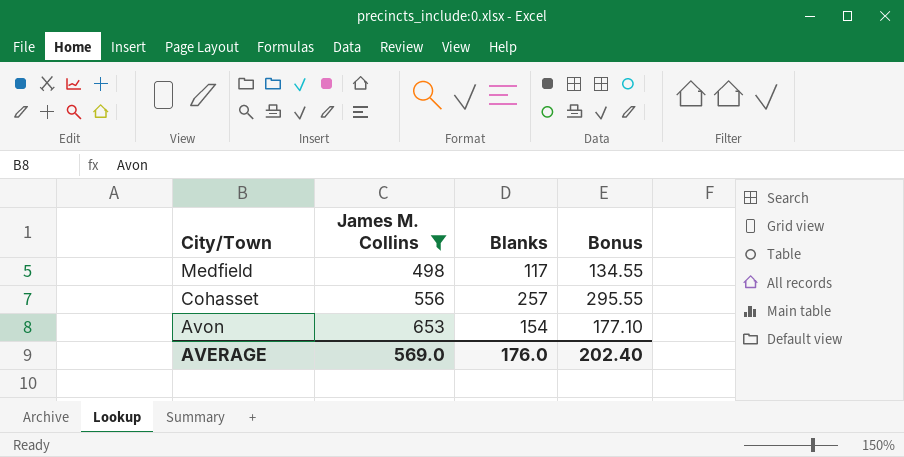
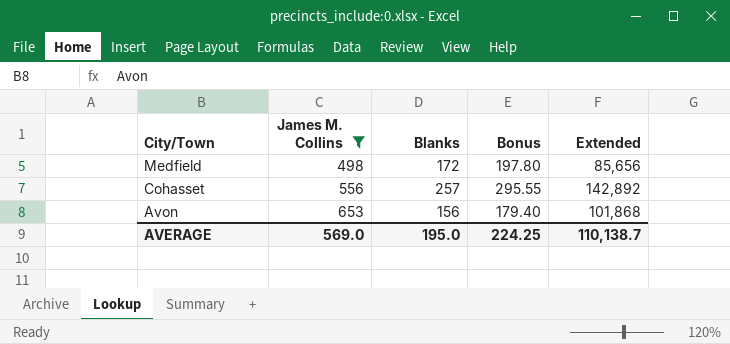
column Extended | formula: none -> [James M. Collins] * [Blanks]
Medfield | Blanks: 117 -> 172
Medfield | Bonus: 134.55 -> 197.80
Avon | Blanks: 154 -> 156
Avon | Bonus: 177.10 -> 179.40
AVERAGE | Blanks: 176.0 -> 195.0
AVERAGE | Bonus: 202.40 -> 224.25

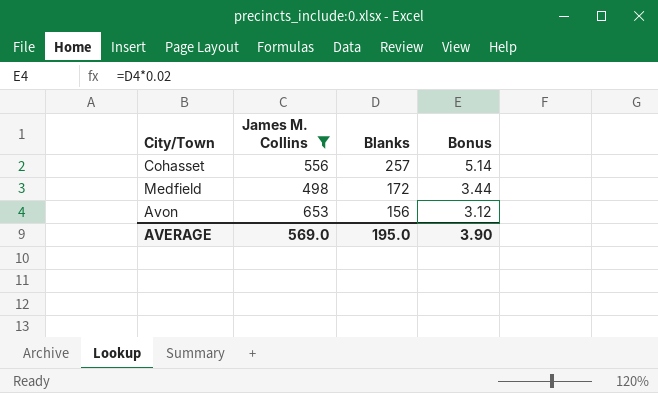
row order: City/Town descending -> Blanks descending
column Extended | formula: [James M. Collins] * [Blanks] -> none
column Bonus | formula: [Blanks] * 1.15 -> [Blanks] * 0.02
AVERAGE | Bonus: 224.25 -> 3.90

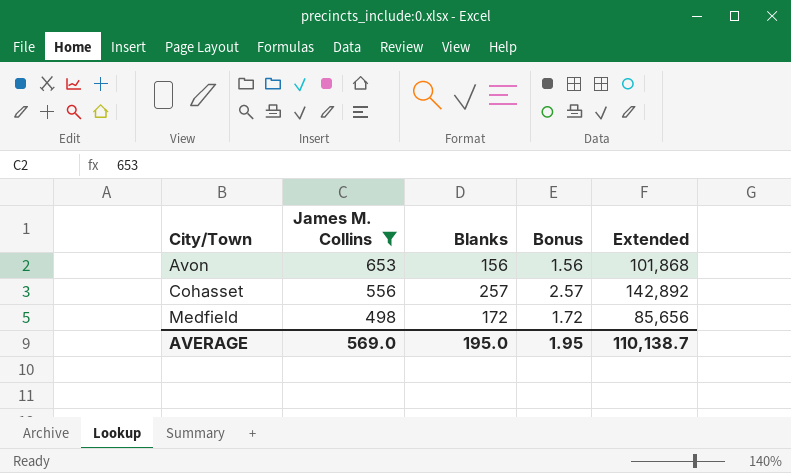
row order: Blanks descending -> City/Town ascending
column Bonus | formula: [Blanks] * 0.02 -> [Blanks] * 0.01
column Extended | formula: none -> [James M. Collins] * [Blanks]
AVERAGE | Bonus: 3.90 -> 1.95

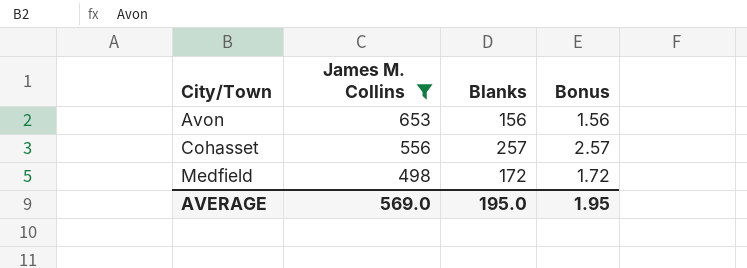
column Extended | formula: [James M. Collins] * [Blanks] -> none

